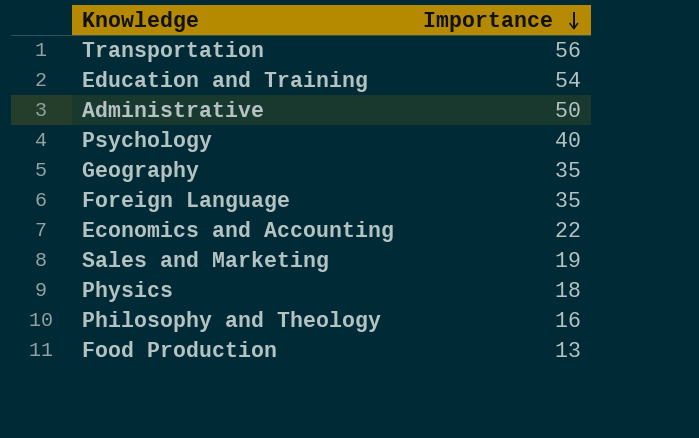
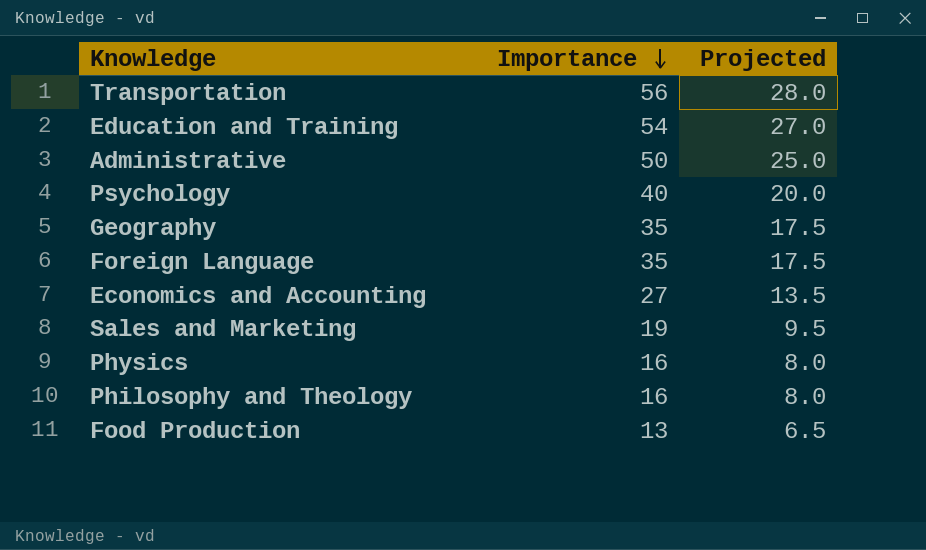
column Projected | formula: none -> [Importance] * 0.5
Economics and Accounting | Importance: 22 -> 27
Physics | Importance: 18 -> 16

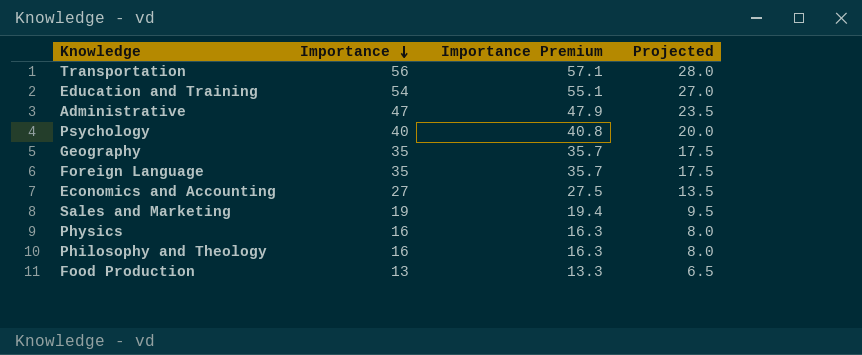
column Importance Premium | formula: none -> [Importance] * 1.02
Administrative | Importance: 50 -> 47
Administrative | Projected: 25.0 -> 23.5

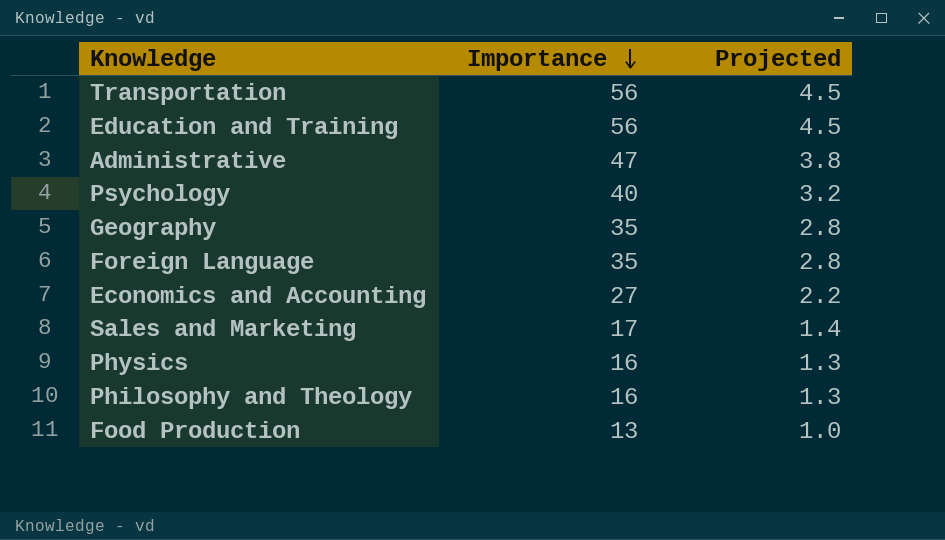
column Importance Premium | formula: [Importance] * 1.02 -> none
column Projected | formula: [Importance] * 0.5 -> [Importance] * 0.08
Education and Training | Importance: 54 -> 56
Sales and Marketing | Importance: 19 -> 17

